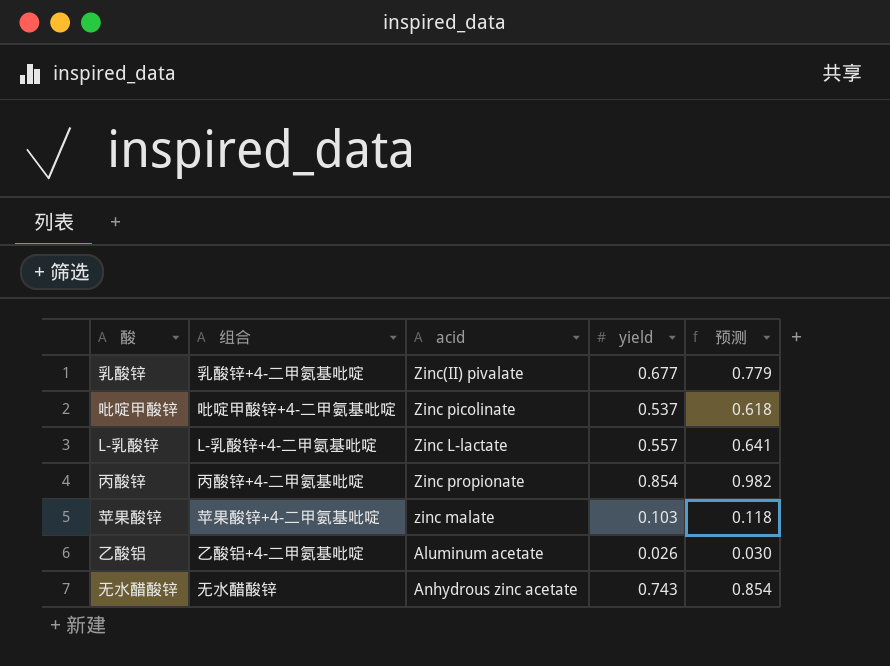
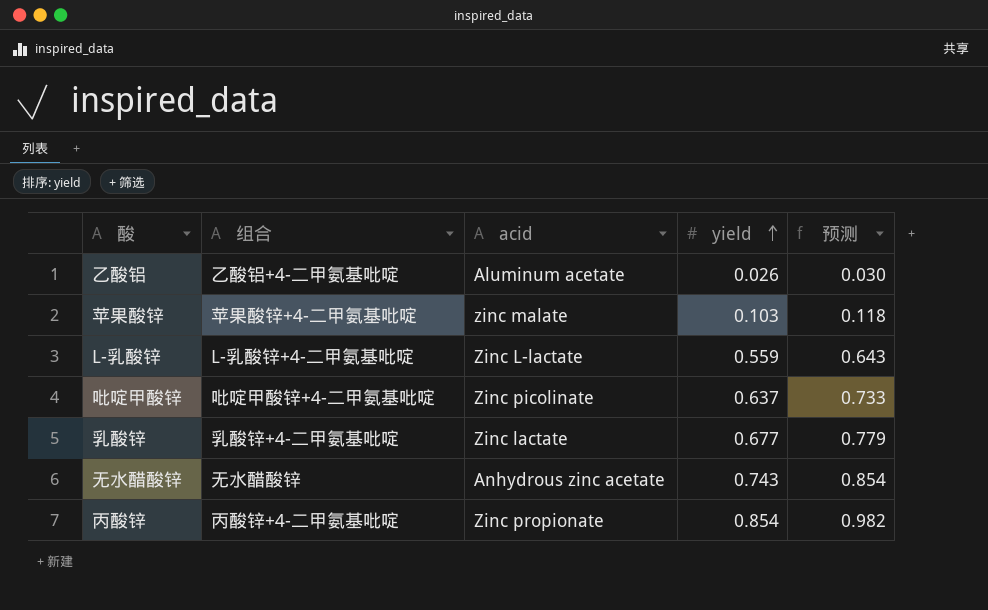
row order: none -> yield ascending
L-乳酸锌 | yield: 0.557 -> 0.559
L-乳酸锌 | 预测: 0.641 -> 0.643
吡啶甲酸锌 | yield: 0.537 -> 0.637
吡啶甲酸锌 | 预测: 0.618 -> 0.733
乳酸锌 | acid: Zinc(II) pivalate -> Zinc lactate

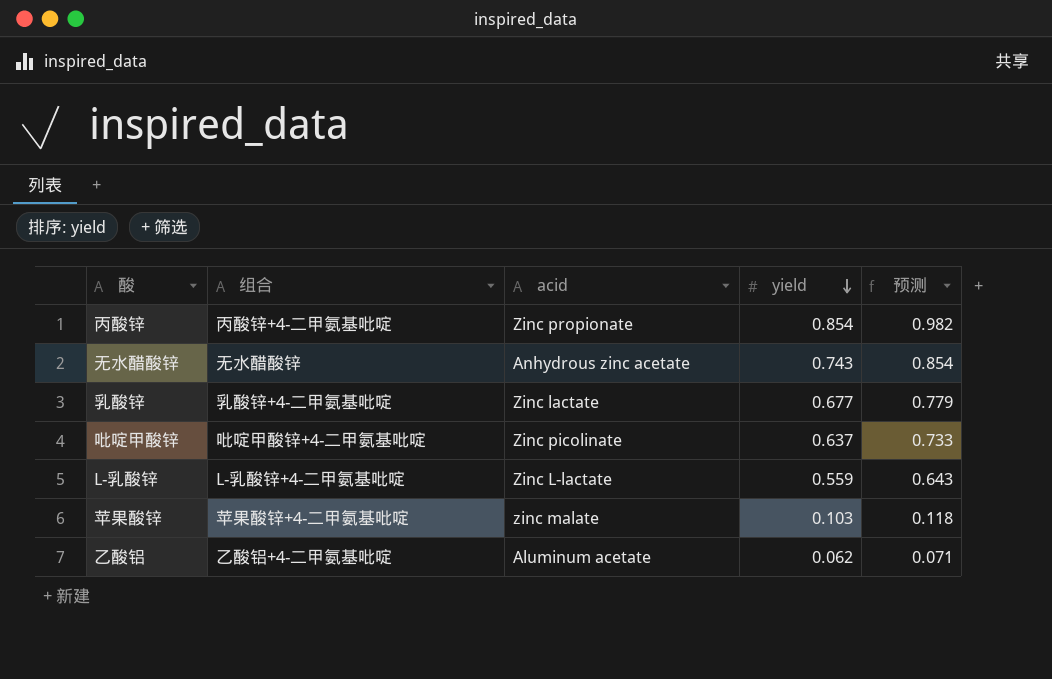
row order: yield ascending -> yield descending
乙酸铝 | yield: 0.026 -> 0.062
乙酸铝 | 预测: 0.030 -> 0.071

